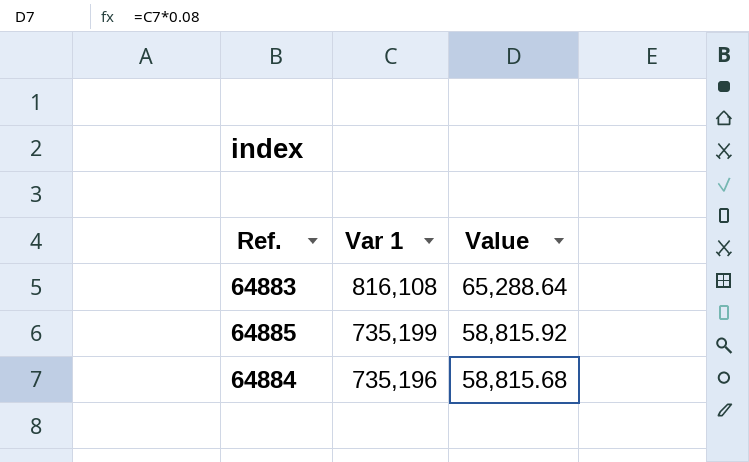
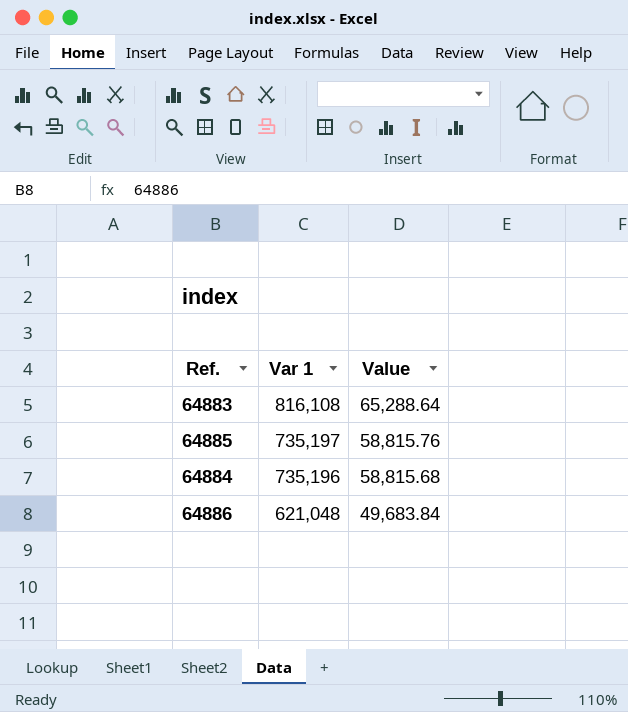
64885 | Var 1: 735,199 -> 735,197
64885 | Value: 58,815.92 -> 58,815.76
row 64886: none -> 621,048 | 49,683.84

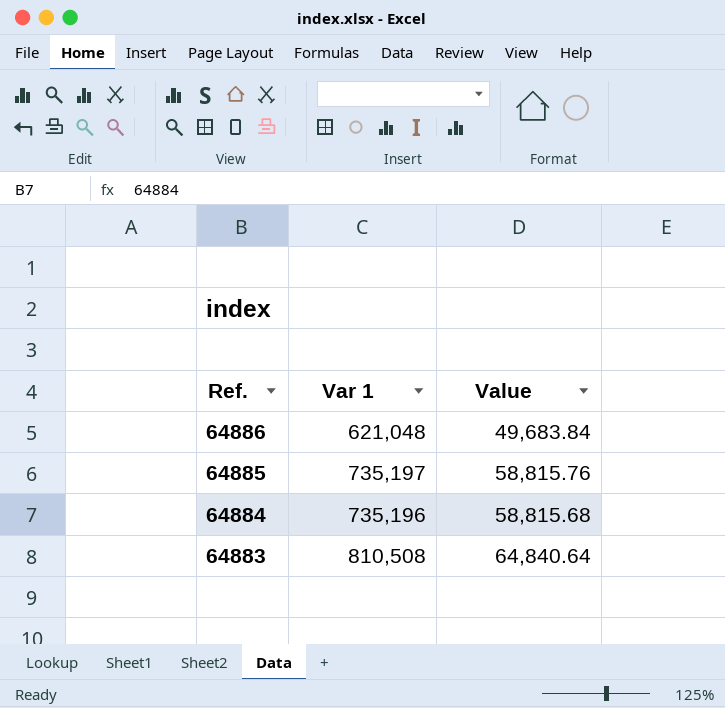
row order: Var 1 descending -> Ref. descending
64883 | Var 1: 816,108 -> 810,508
64883 | Value: 65,288.64 -> 64,840.64

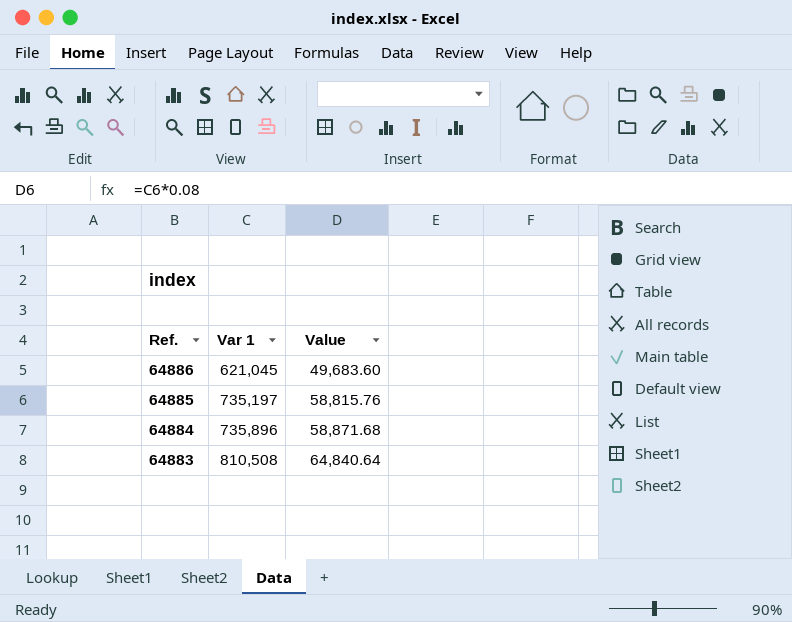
64886 | Var 1: 621,048 -> 621,045
64886 | Value: 49,683.84 -> 49,683.60
64884 | Var 1: 735,196 -> 735,896
64884 | Value: 58,815.68 -> 58,871.68

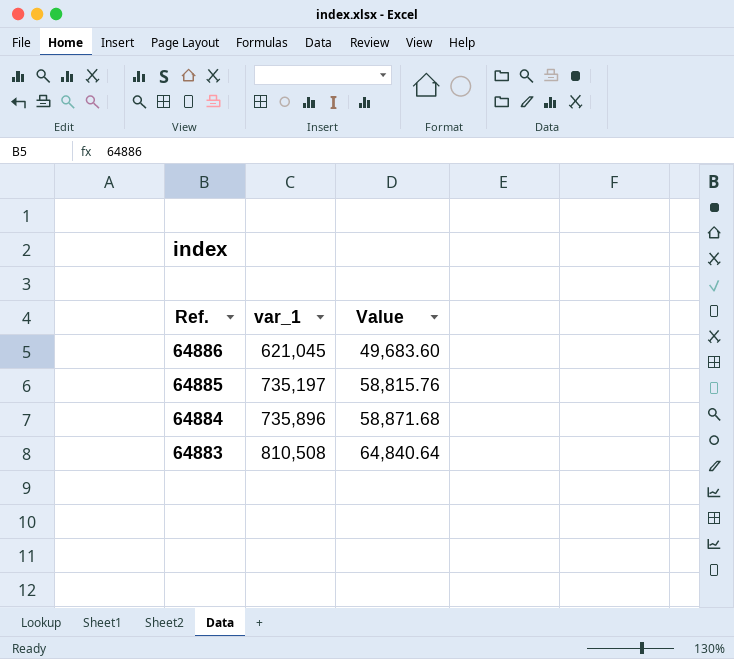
column name: Var 1 -> var_1

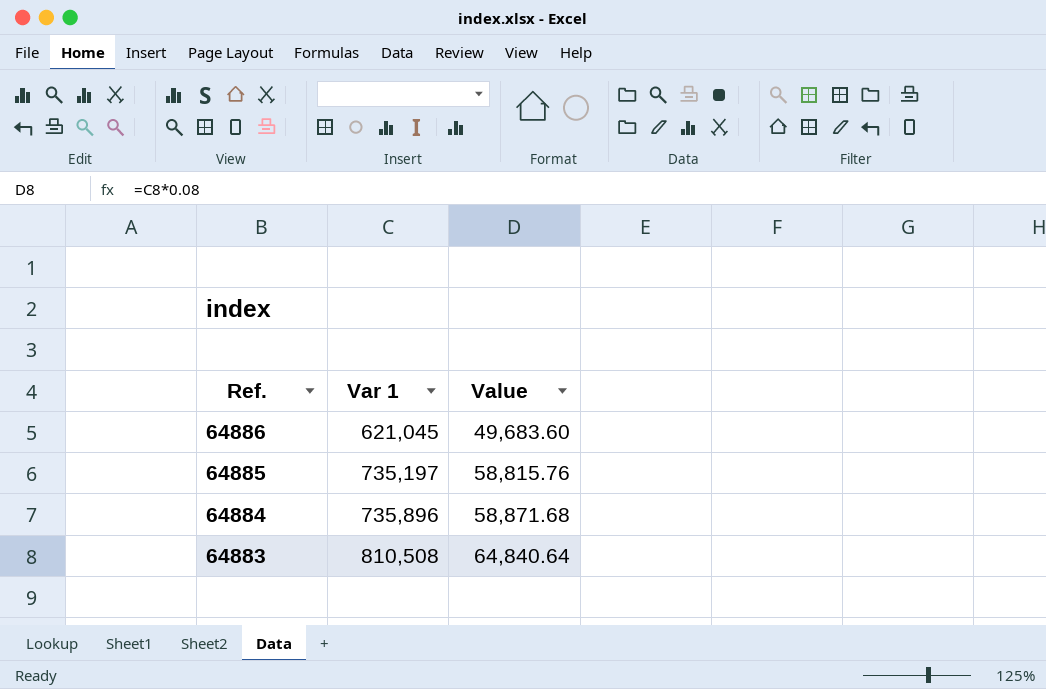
column name: var_1 -> Var 1

